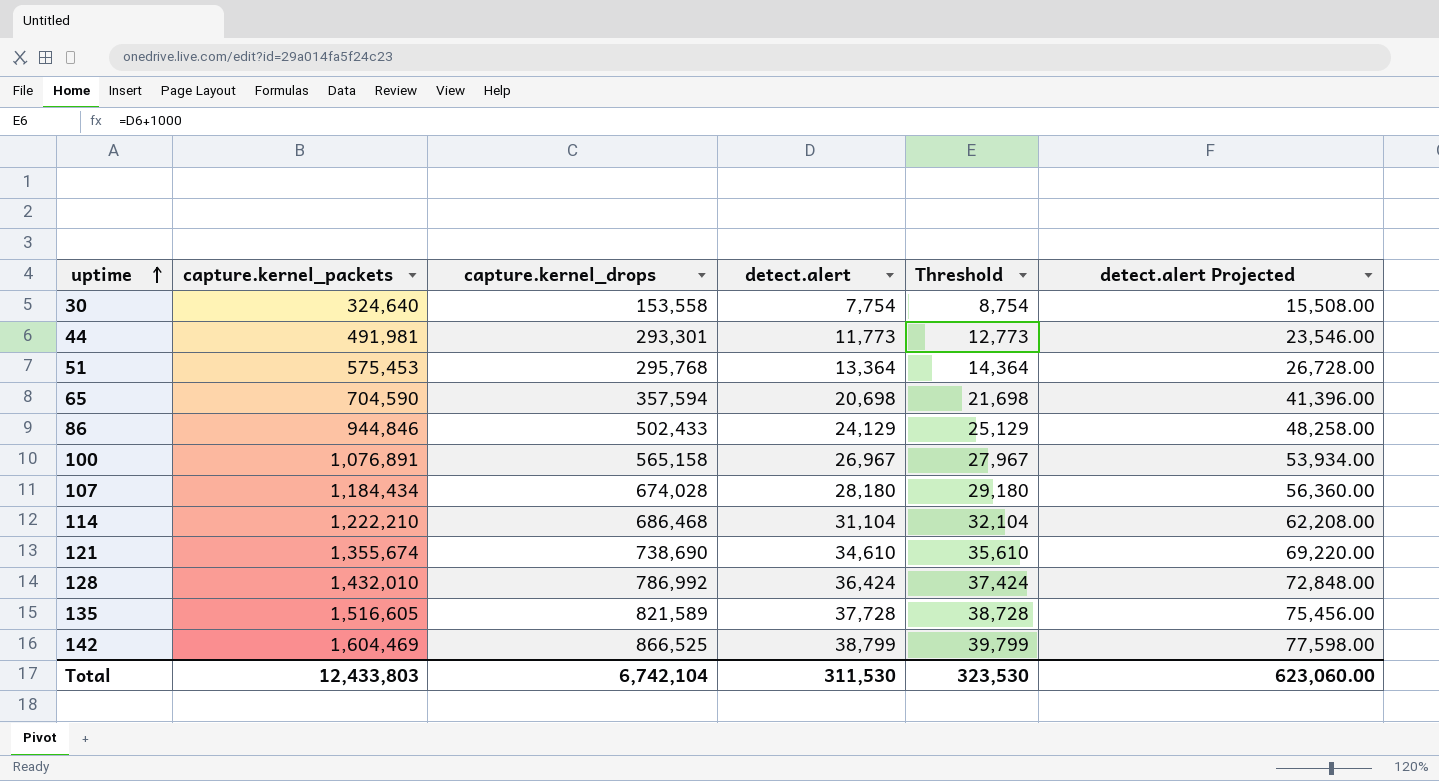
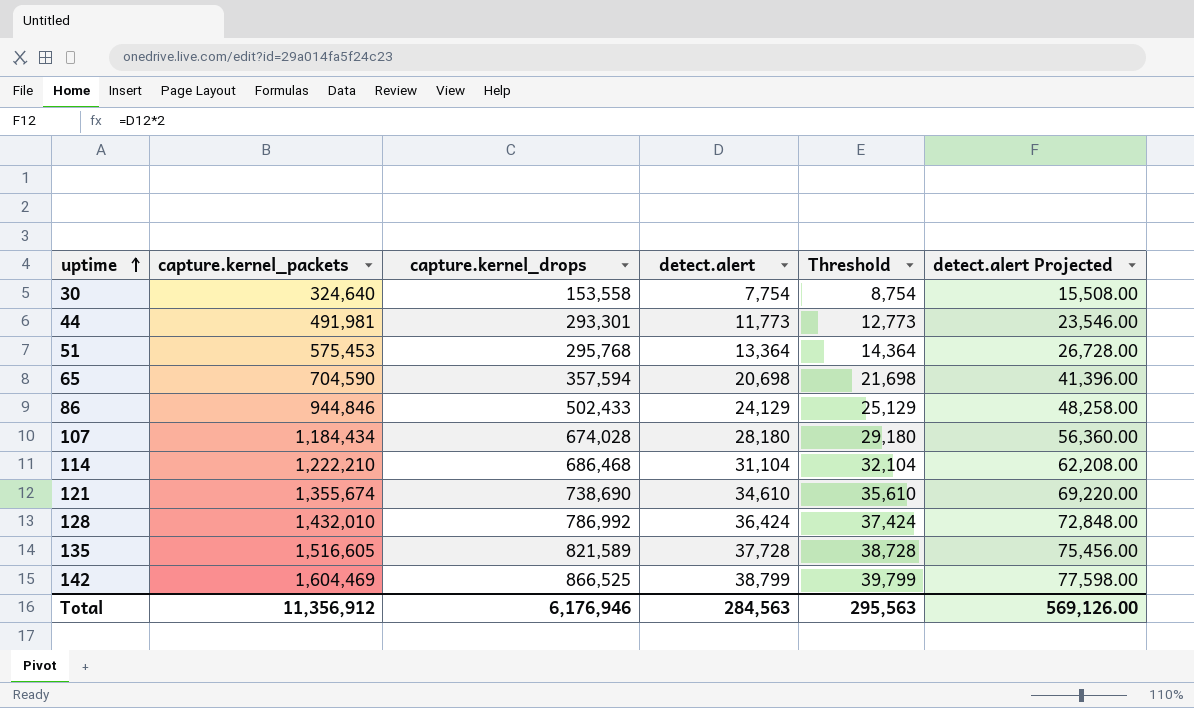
row 100: 1,076,891 | 565,158 | 26,967 | 27,967 | 53,934.00 -> none
Total | capture.kernel_packets: 12,433,803 -> 11,356,912
Total | capture.kernel_drops: 6,742,104 -> 6,176,946
Total | detect.alert: 311,530 -> 284,563
Total | Threshold: 323,530 -> 295,563
Total | detect.alert Projected: 623,060.00 -> 569,126.00

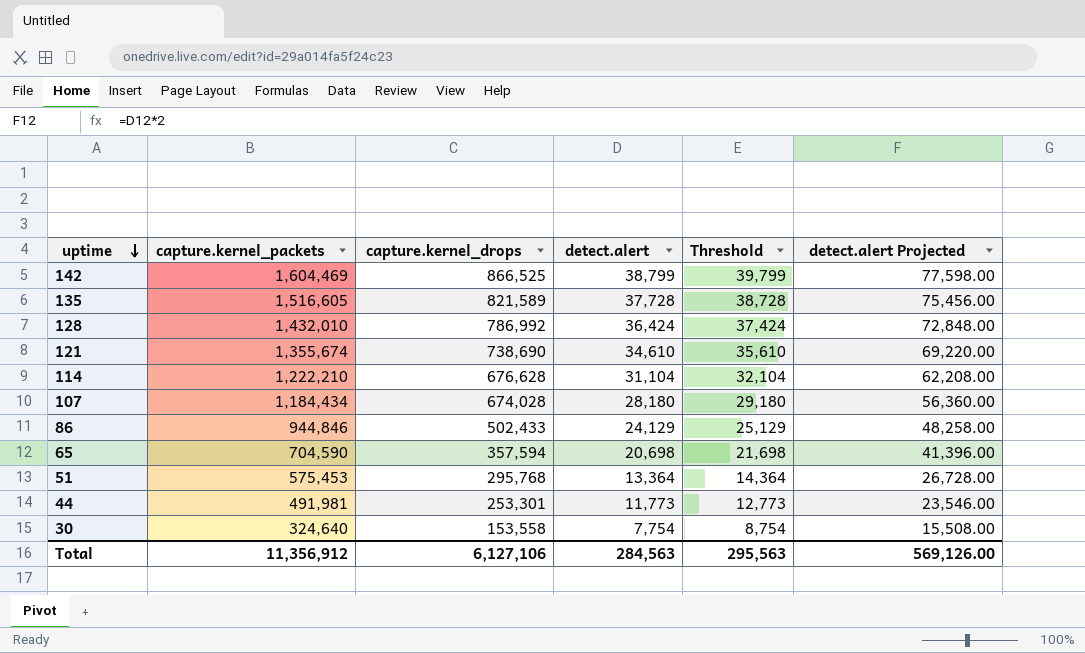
row order: uptime ascending -> uptime descending
114 | capture.kernel_drops: 686,468 -> 676,628
44 | capture.kernel_drops: 293,301 -> 253,301
Total | capture.kernel_drops: 6,176,946 -> 6,127,106

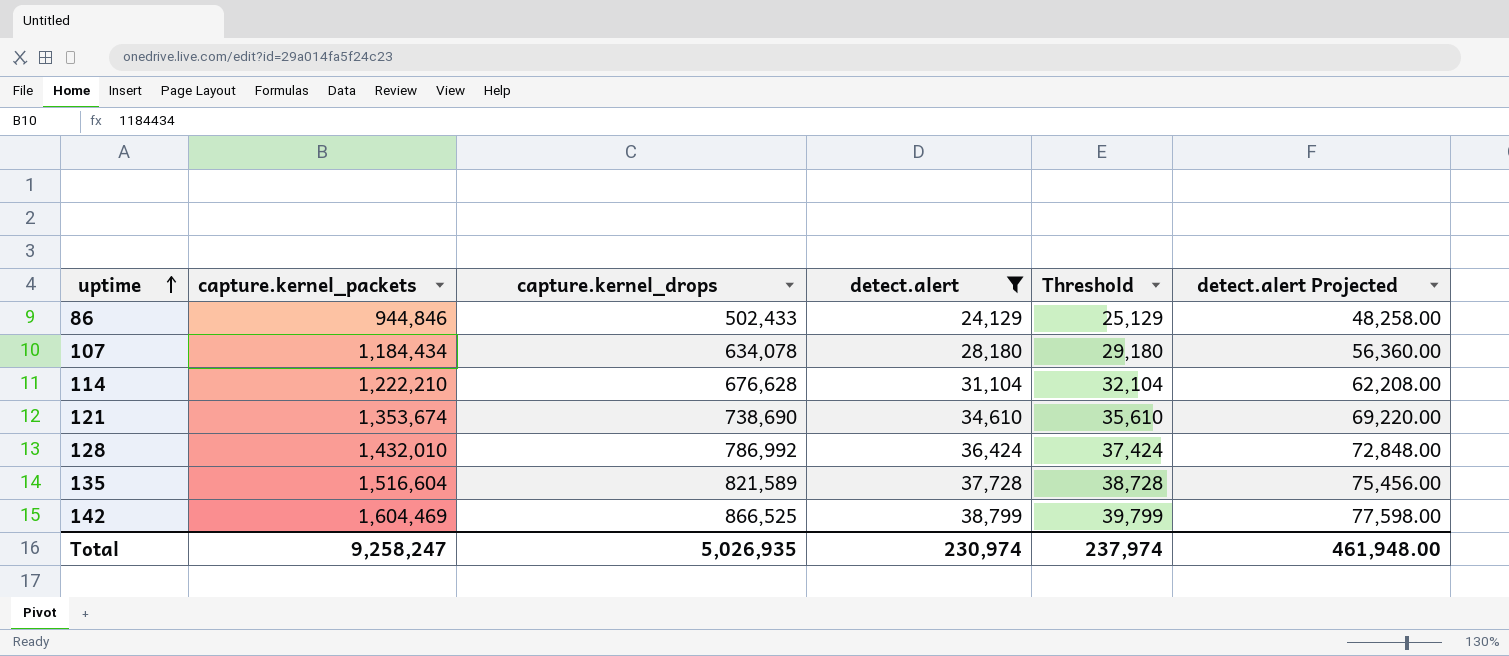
filter: none -> detect.alert >= 24,129
row order: uptime descending -> uptime ascending
107 | capture.kernel_drops: 674,028 -> 634,078
121 | capture.kernel_packets: 1,355,674 -> 1,353,674
135 | capture.kernel_packets: 1,516,605 -> 1,516,604
Total | capture.kernel_packets: 11,356,912 -> 9,258,247
Total | capture.kernel_drops: 6,127,106 -> 5,026,935
Total | detect.alert: 284,563 -> 230,974
Total | Threshold: 295,563 -> 237,974
Total | detect.alert Projected: 569,126.00 -> 461,948.00

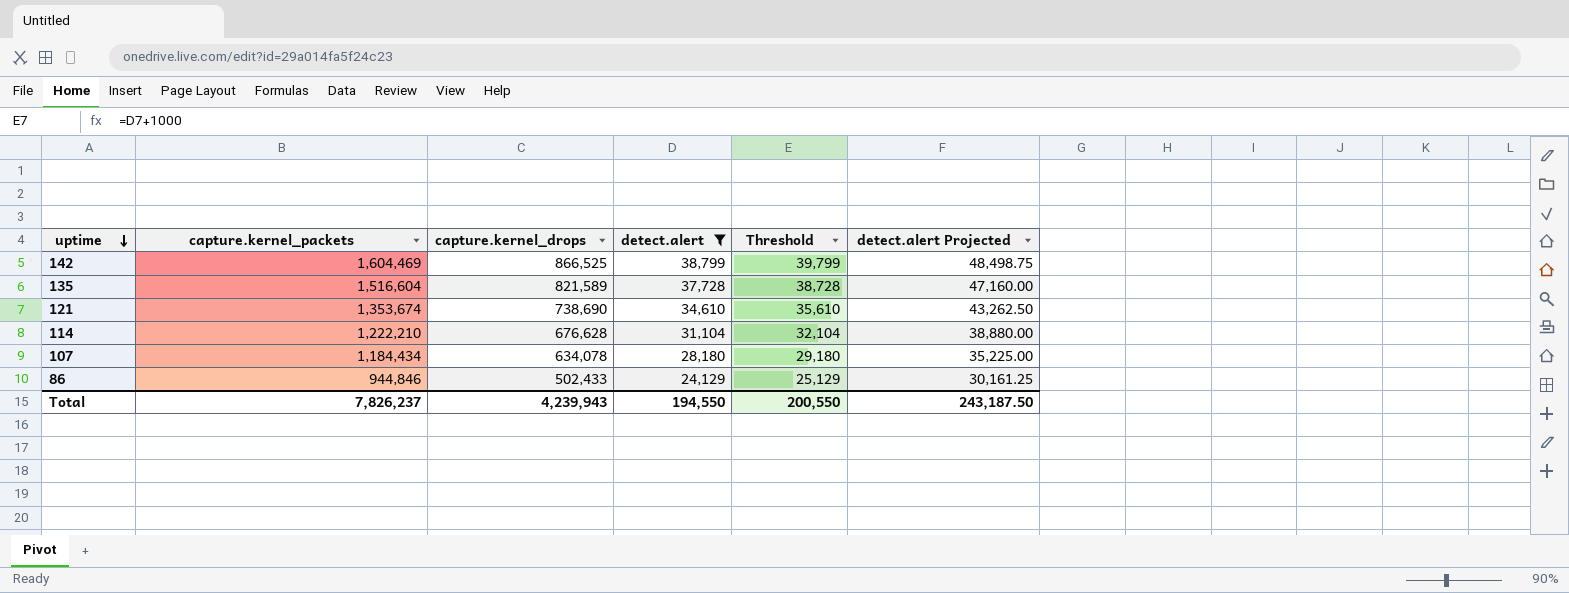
row order: uptime ascending -> uptime descending
column detect.alert Projected | formula: [detect.alert] * 2 -> [detect.alert] * 1.25
row 128: 1,432,010 | 786,992 | 36,424 | 37,424 | 72,848.00 -> none
Total | capture.kernel_packets: 9,258,247 -> 7,826,237
Total | capture.kernel_drops: 5,026,935 -> 4,239,943
Total | detect.alert: 230,974 -> 194,550
Total | Threshold: 237,974 -> 200,550
Total | detect.alert Projected: 461,948.00 -> 243,187.50

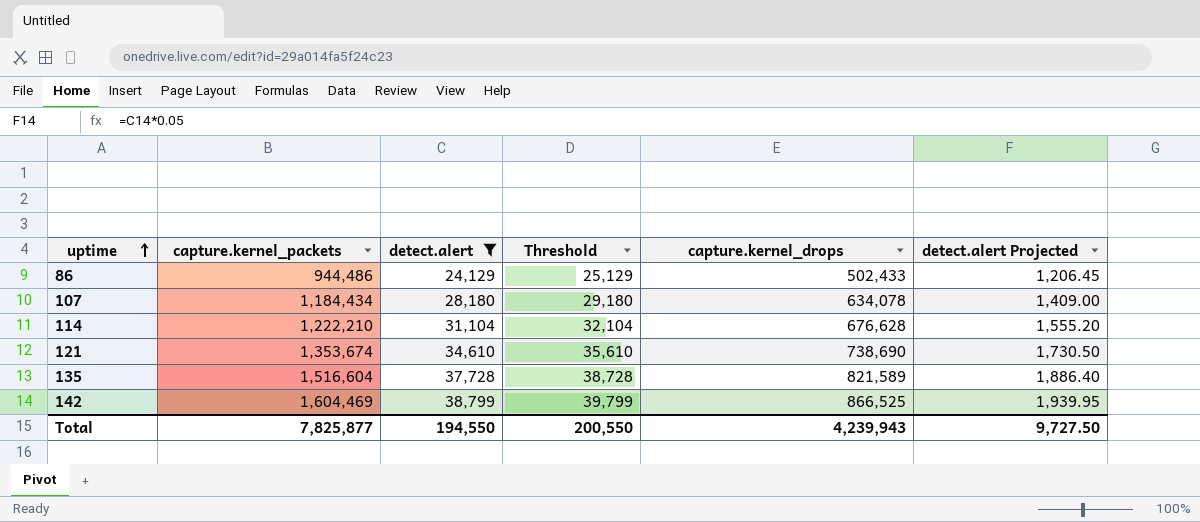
row order: uptime descending -> uptime ascending
column capture.kernel_drops | position: 3 -> 5
column detect.alert Projected | formula: [detect.alert] * 1.25 -> [detect.alert] * 0.05
86 | capture.kernel_packets: 944,846 -> 944,486
Total | capture.kernel_packets: 7,826,237 -> 7,825,877
Total | detect.alert Projected: 243,187.50 -> 9,727.50

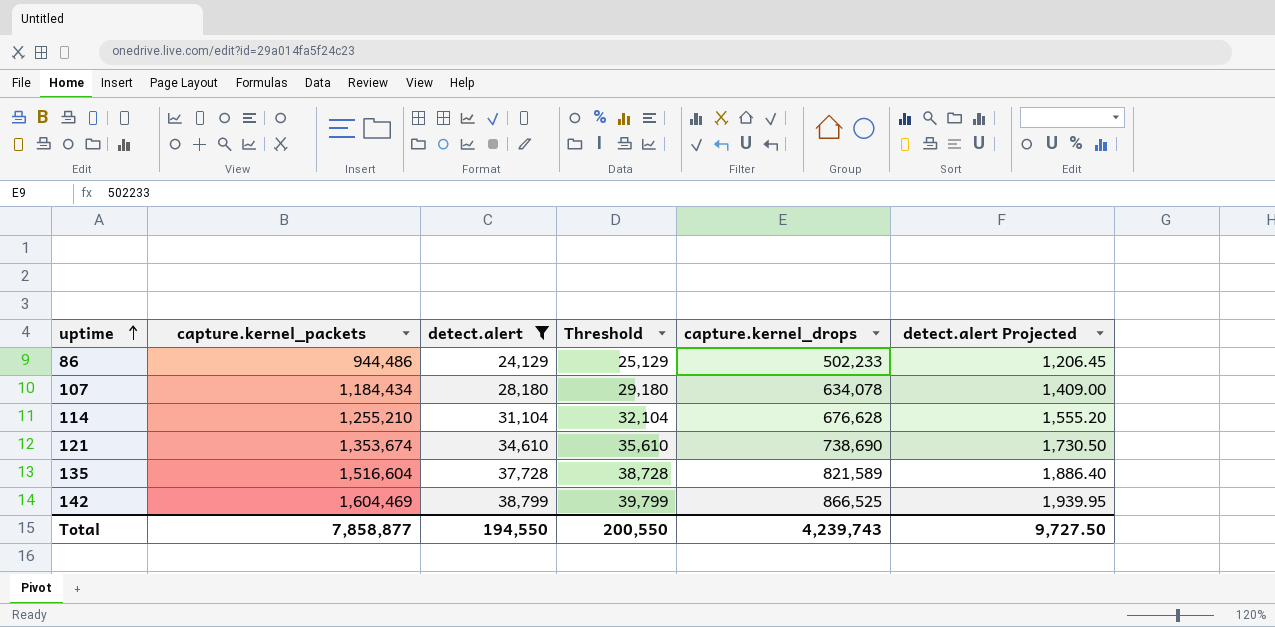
86 | capture.kernel_drops: 502,433 -> 502,233
114 | capture.kernel_packets: 1,222,210 -> 1,255,210
Total | capture.kernel_packets: 7,825,877 -> 7,858,877
Total | capture.kernel_drops: 4,239,943 -> 4,239,743

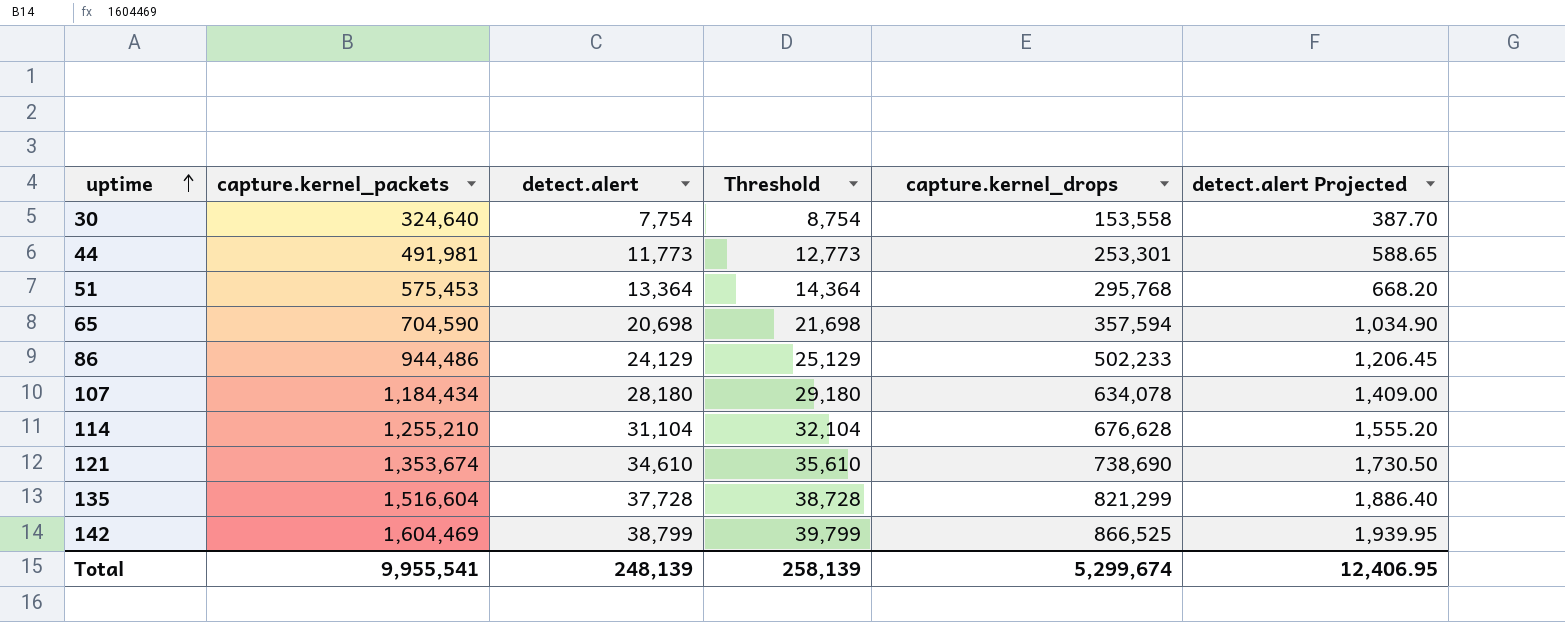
filter: detect.alert >= 24,129 -> none
135 | capture.kernel_drops: 821,589 -> 821,299
Total | capture.kernel_packets: 7,858,877 -> 9,955,541
Total | detect.alert: 194,550 -> 248,139
Total | Threshold: 200,550 -> 258,139
Total | capture.kernel_drops: 4,239,743 -> 5,299,674
Total | detect.alert Projected: 9,727.50 -> 12,406.95

